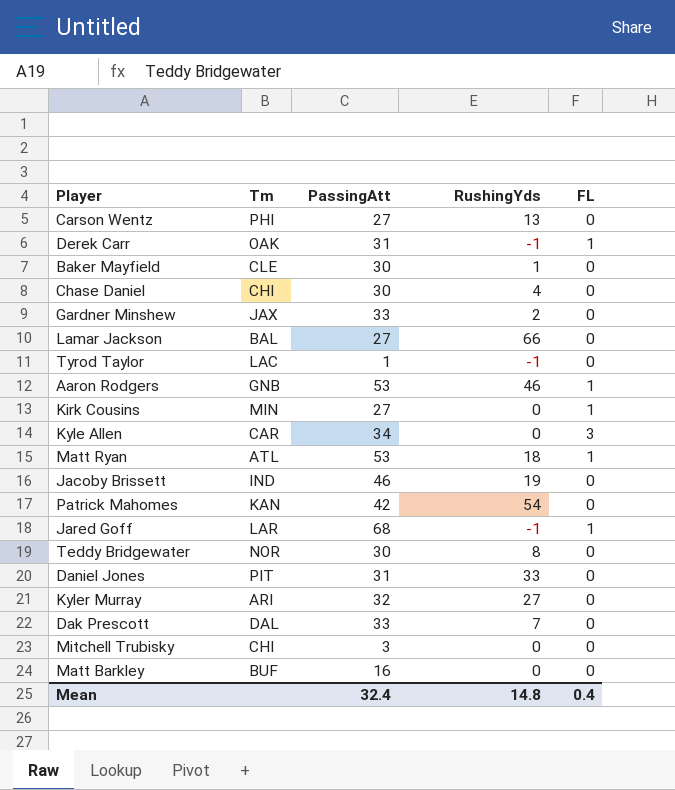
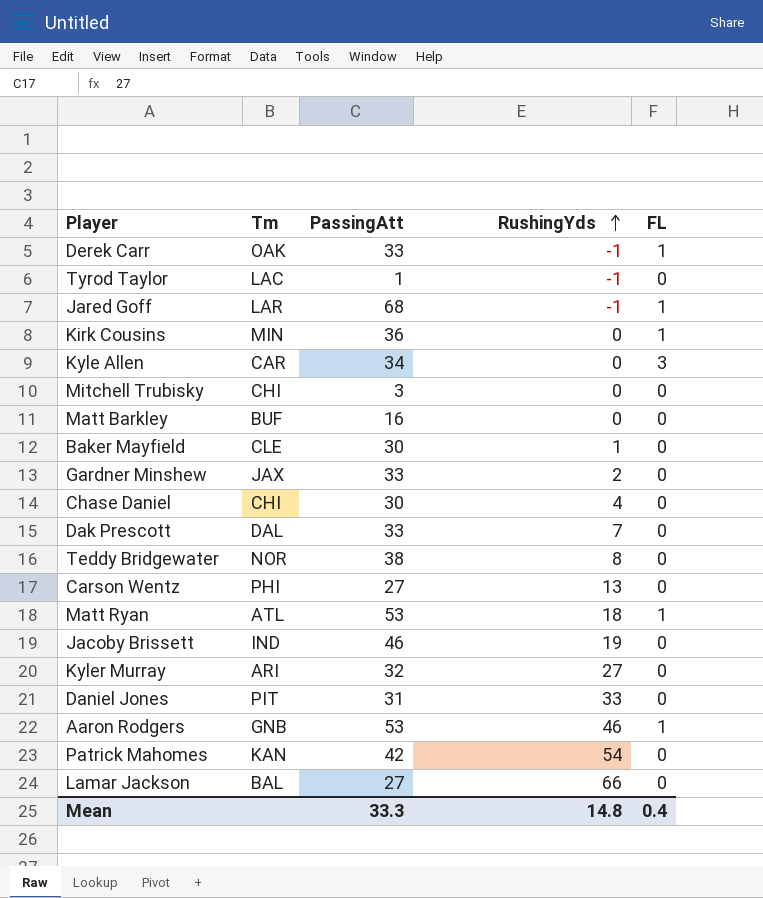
row order: none -> RushingYds ascending
Derek Carr | PassingAtt: 31 -> 33
Kirk Cousins | PassingAtt: 27 -> 36
Teddy Bridgewater | PassingAtt: 30 -> 38
Mean | PassingAtt: 32.4 -> 33.3

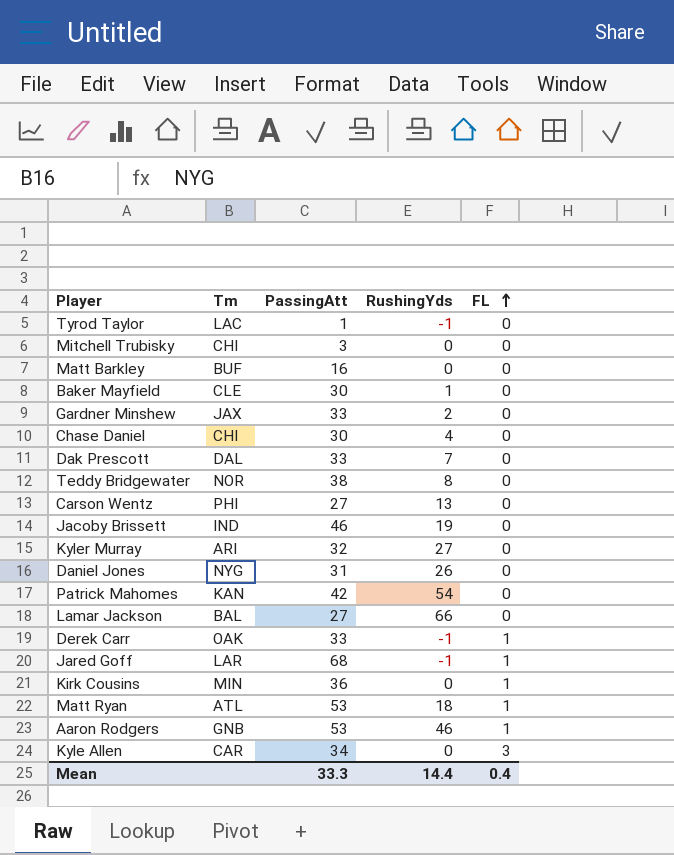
row order: RushingYds ascending -> FL ascending
Daniel Jones | Tm: PIT -> NYG
Daniel Jones | RushingYds: 33 -> 26
Mean | RushingYds: 14.8 -> 14.4

